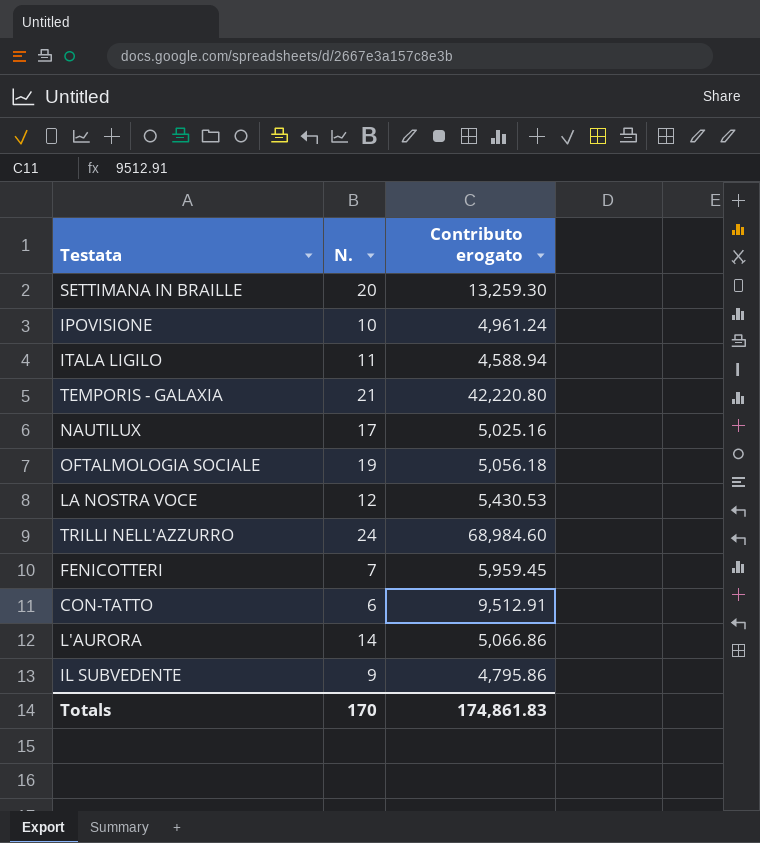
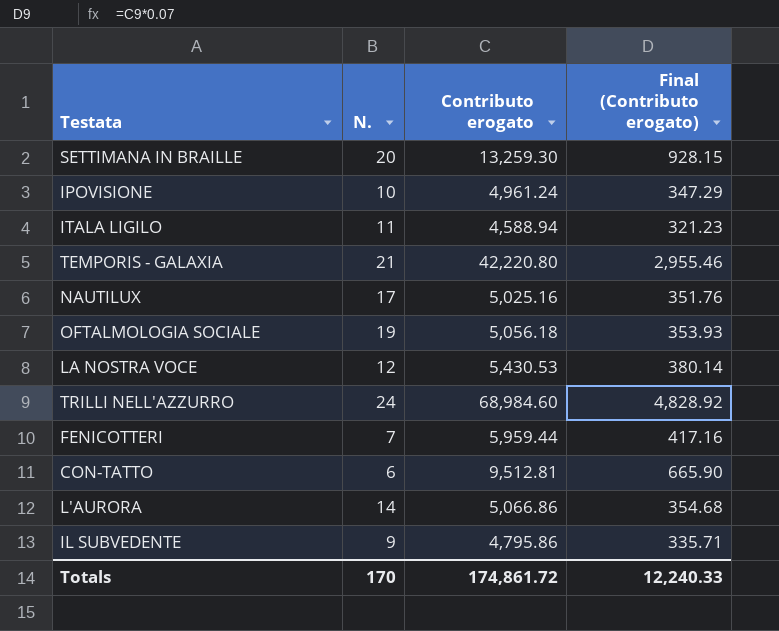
column Final (Contributo erogato) | formula: none -> [Contributo erogato] * 0.07
FENICOTTERI | Contributo erogato: 5,959.45 -> 5,959.44
CON-TATTO | Contributo erogato: 9,512.91 -> 9,512.81
Totals | Contributo erogato: 174,861.83 -> 174,861.72

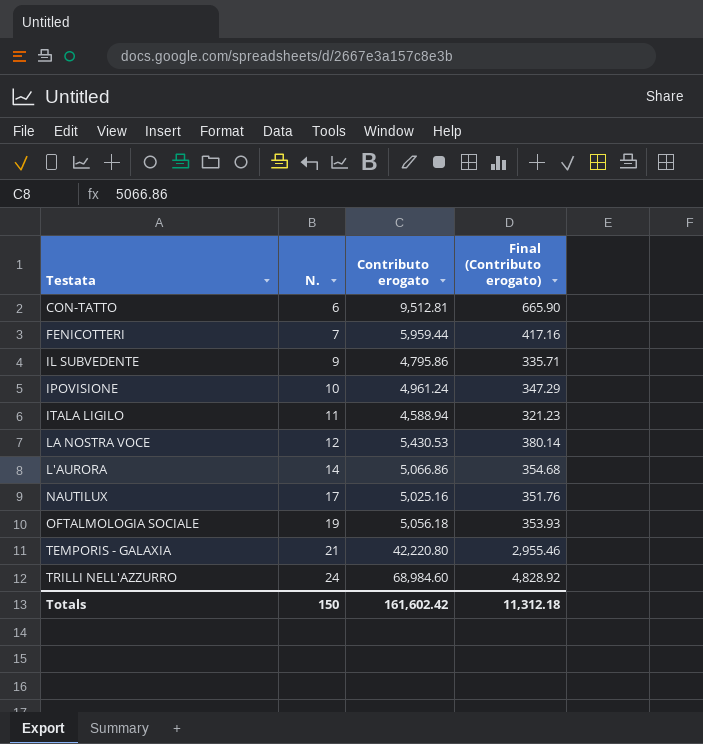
row order: none -> N. ascending
row SETTIMANA IN BRAILLE: 20 | 13,259.30 | 928.15 -> none
Totals | N.: 170 -> 150
Totals | Contributo erogato: 174,861.72 -> 161,602.42
Totals | Final (Contributo erogato): 12,240.33 -> 11,312.18

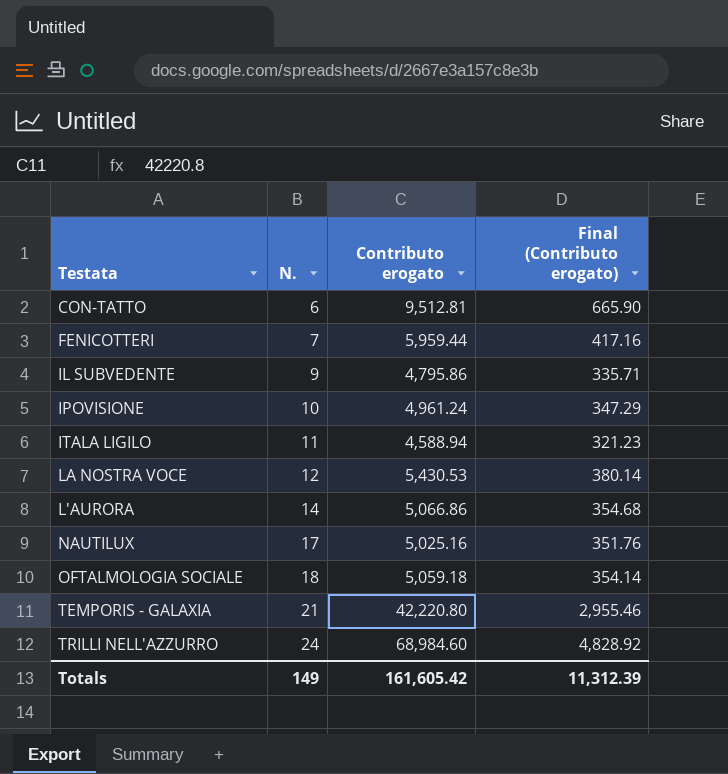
OFTALMOLOGIA SOCIALE | N.: 19 -> 18
OFTALMOLOGIA SOCIALE | Contributo erogato: 5,056.18 -> 5,059.18
OFTALMOLOGIA SOCIALE | Final (Contributo erogato): 353.93 -> 354.14
Totals | N.: 150 -> 149
Totals | Contributo erogato: 161,602.42 -> 161,605.42
Totals | Final (Contributo erogato): 11,312.18 -> 11,312.39

